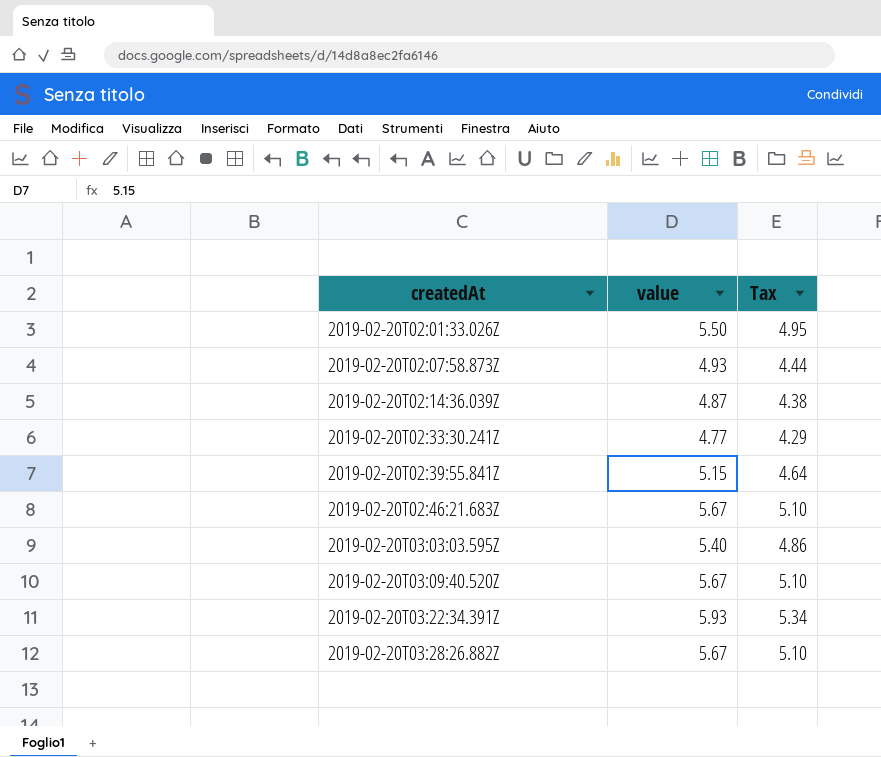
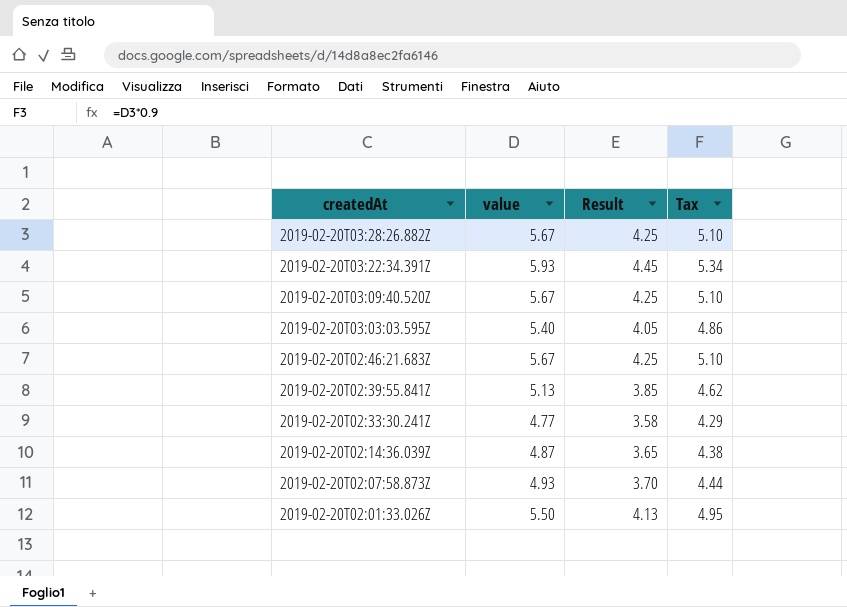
row order: createdAt ascending -> createdAt descending
column Result | formula: none -> [value] * 0.75
2019-02-20T02:39:55.841Z | value: 5.15 -> 5.13
2019-02-20T02:39:55.841Z | Tax: 4.64 -> 4.62

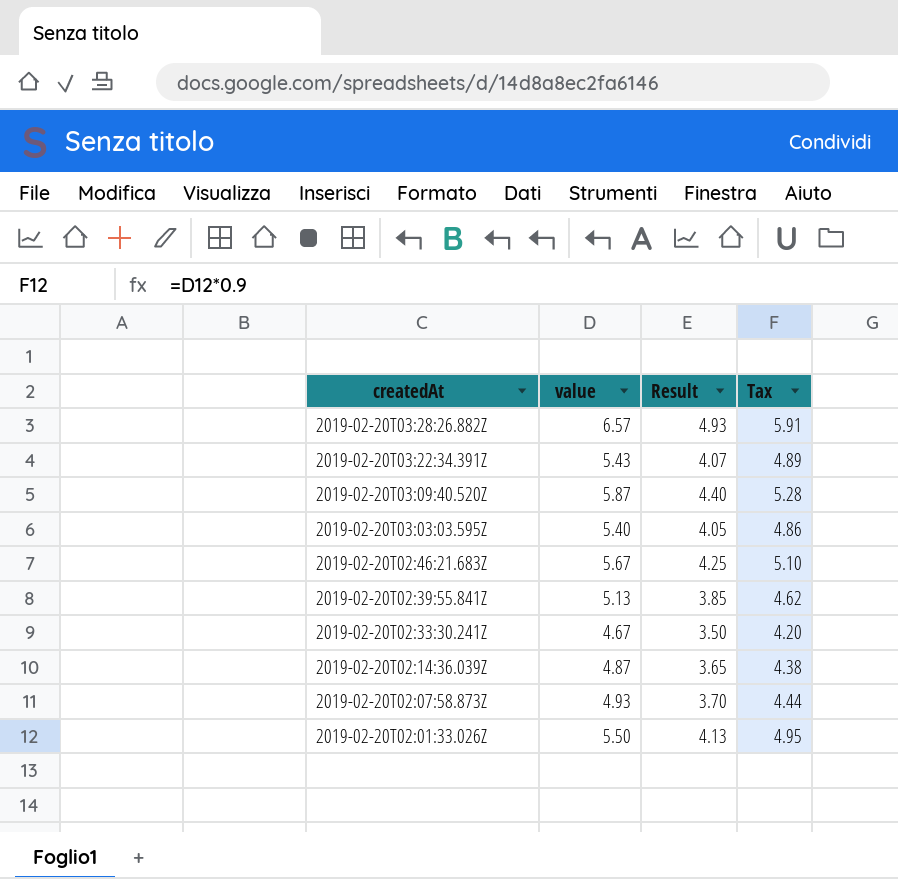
2019-02-20T03:28:26.882Z | value: 5.67 -> 6.57
2019-02-20T03:28:26.882Z | Result: 4.25 -> 4.93
2019-02-20T03:28:26.882Z | Tax: 5.10 -> 5.91
2019-02-20T03:22:34.391Z | value: 5.93 -> 5.43
2019-02-20T03:22:34.391Z | Result: 4.45 -> 4.07
2019-02-20T03:22:34.391Z | Tax: 5.34 -> 4.89
2019-02-20T03:09:40.520Z | value: 5.67 -> 5.87
2019-02-20T03:09:40.520Z | Result: 4.25 -> 4.40
2019-02-20T03:09:40.520Z | Tax: 5.10 -> 5.28
2019-02-20T02:33:30.241Z | value: 4.77 -> 4.67
2019-02-20T02:33:30.241Z | Result: 3.58 -> 3.50
2019-02-20T02:33:30.241Z | Tax: 4.29 -> 4.20

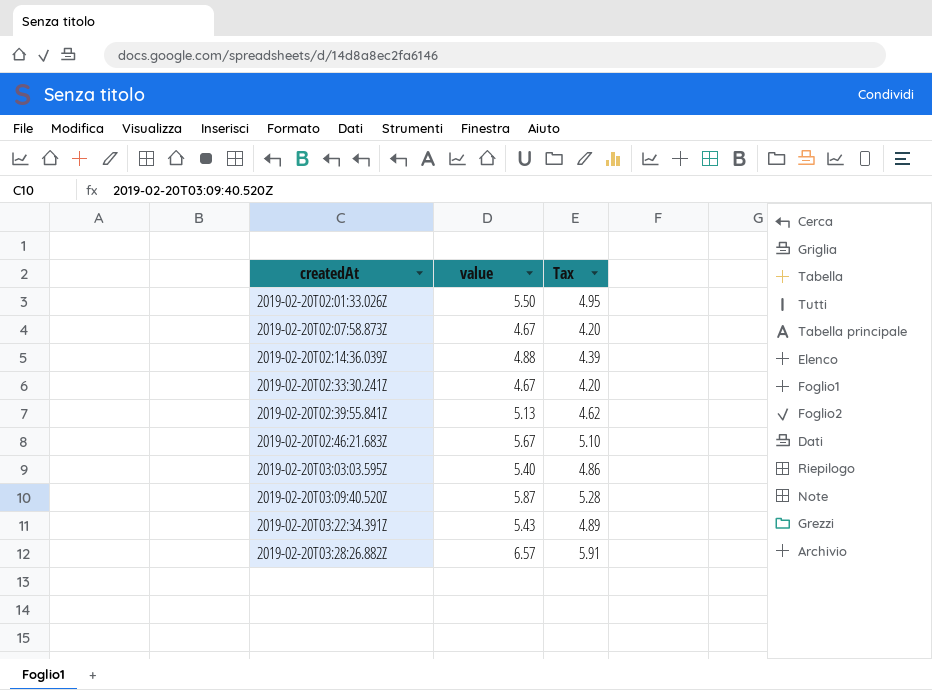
row order: createdAt descending -> createdAt ascending
column Result | formula: [value] * 0.75 -> none
2019-02-20T02:07:58.873Z | value: 4.93 -> 4.67
2019-02-20T02:07:58.873Z | Tax: 4.44 -> 4.20
2019-02-20T02:14:36.039Z | value: 4.87 -> 4.88
2019-02-20T02:14:36.039Z | Tax: 4.38 -> 4.39

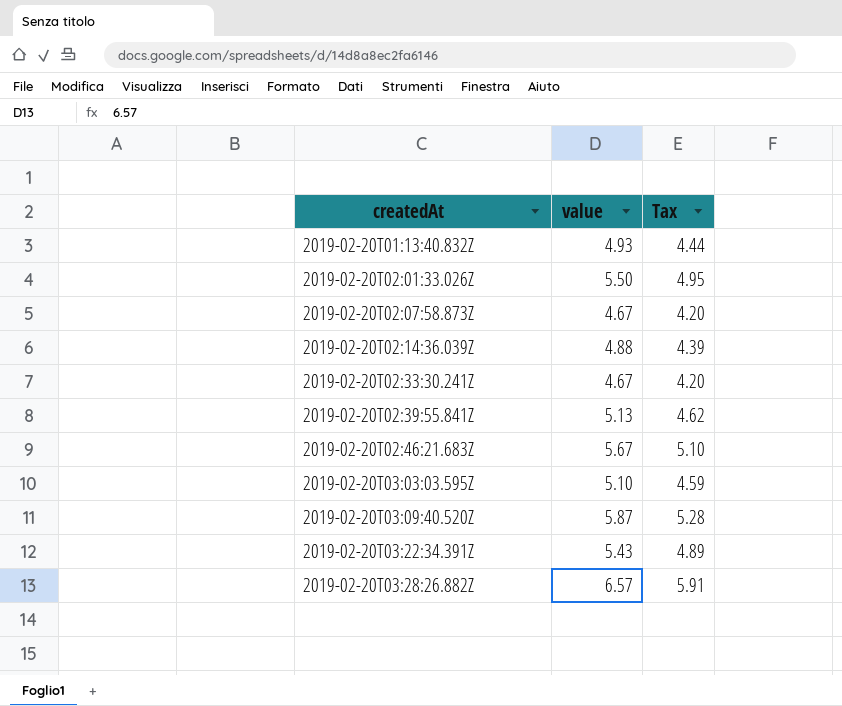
row 2019-02-20T01:13:40.832Z: none -> 4.93 | 4.44
2019-02-20T03:03:03.595Z | value: 5.40 -> 5.10
2019-02-20T03:03:03.595Z | Tax: 4.86 -> 4.59

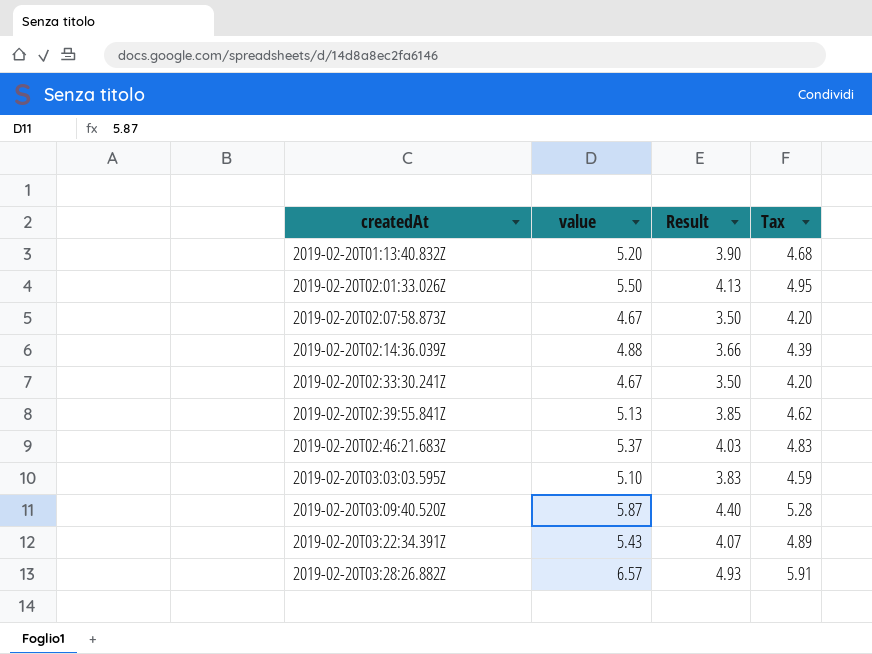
column Result | formula: none -> [value] * 0.75
2019-02-20T01:13:40.832Z | value: 4.93 -> 5.20
2019-02-20T01:13:40.832Z | Tax: 4.44 -> 4.68
2019-02-20T02:46:21.683Z | value: 5.67 -> 5.37
2019-02-20T02:46:21.683Z | Tax: 5.10 -> 4.83

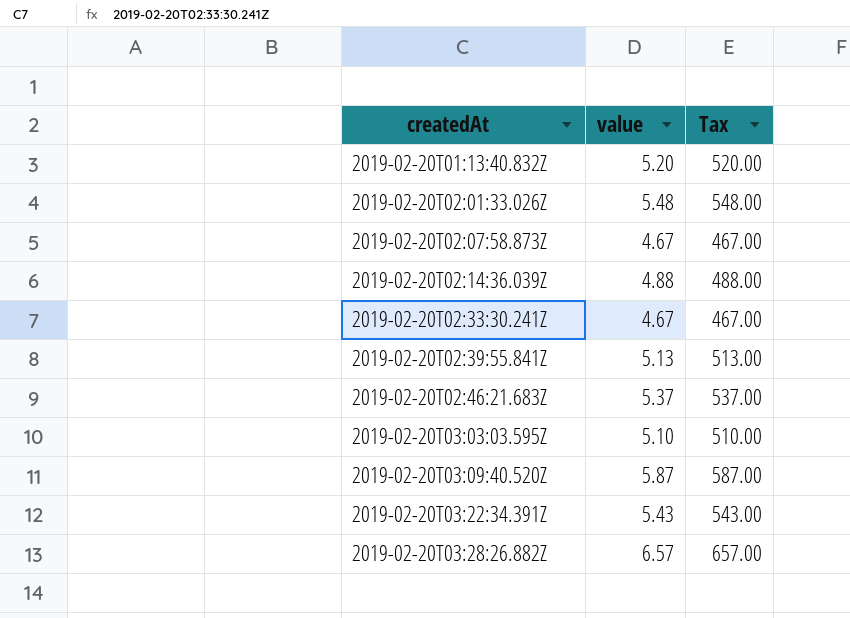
column Result | formula: [value] * 0.75 -> none
column Tax | formula: [value] * 0.9 -> [value] * 100
2019-02-20T02:01:33.026Z | value: 5.50 -> 5.48

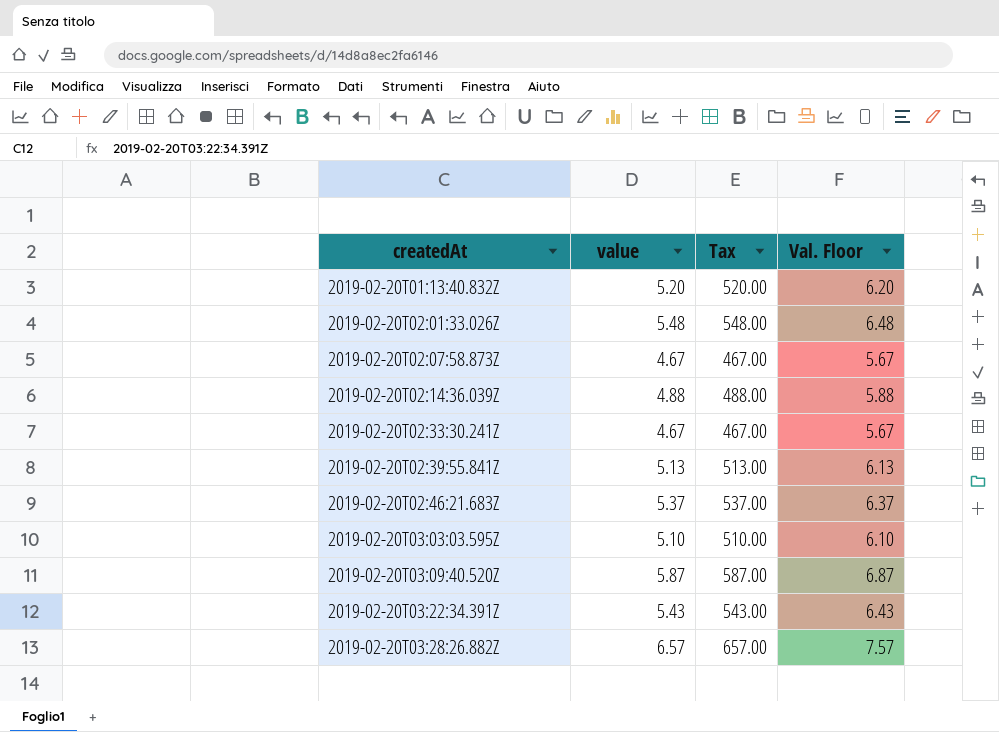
column Val. Floor | formula: none -> [value] + 1

